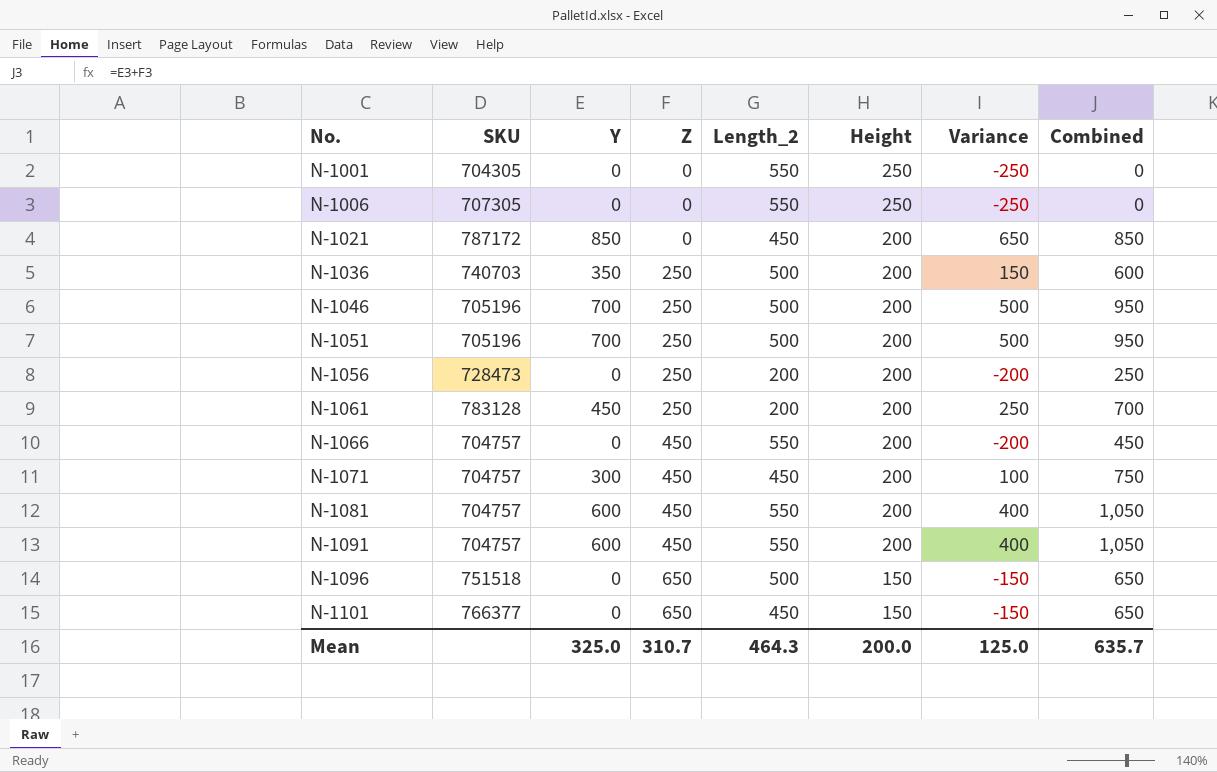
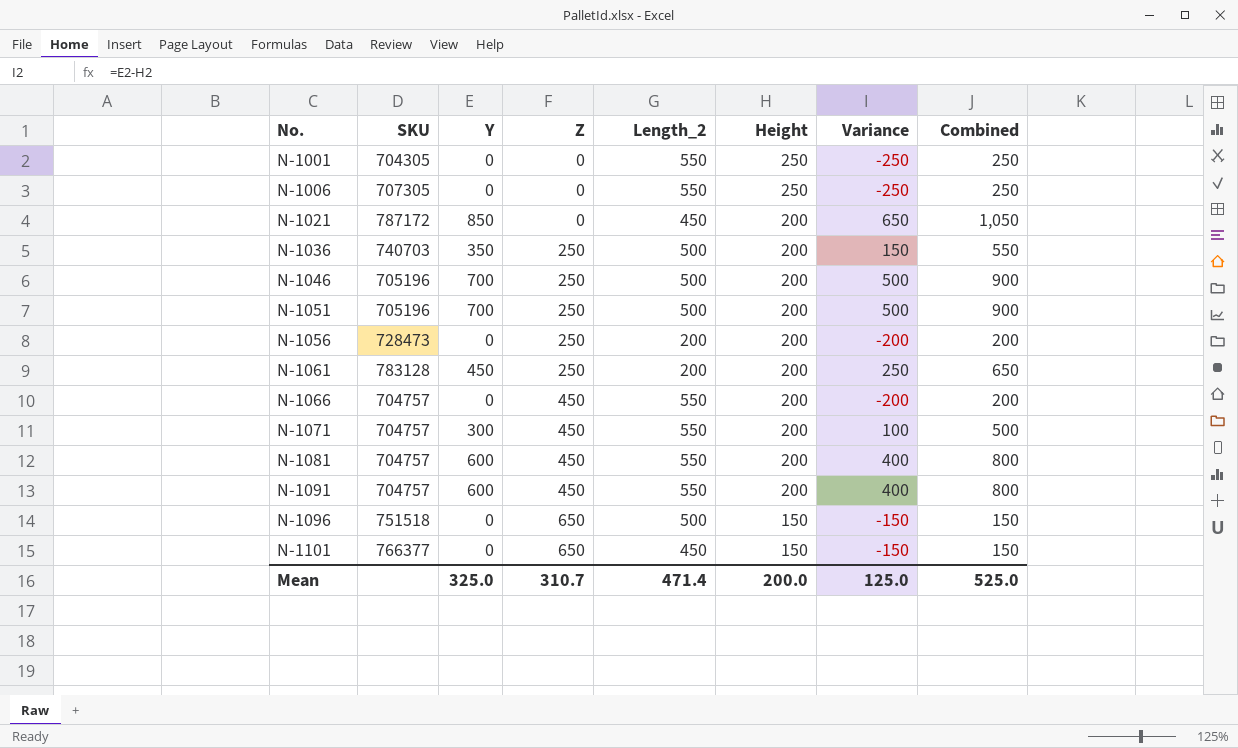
column Combined | formula: [Y] + [Z] -> [Y] + [Height]
N-1071 | Length_2: 450 -> 550
Mean | Length_2: 464.3 -> 471.4
Mean | Combined: 635.7 -> 525.0

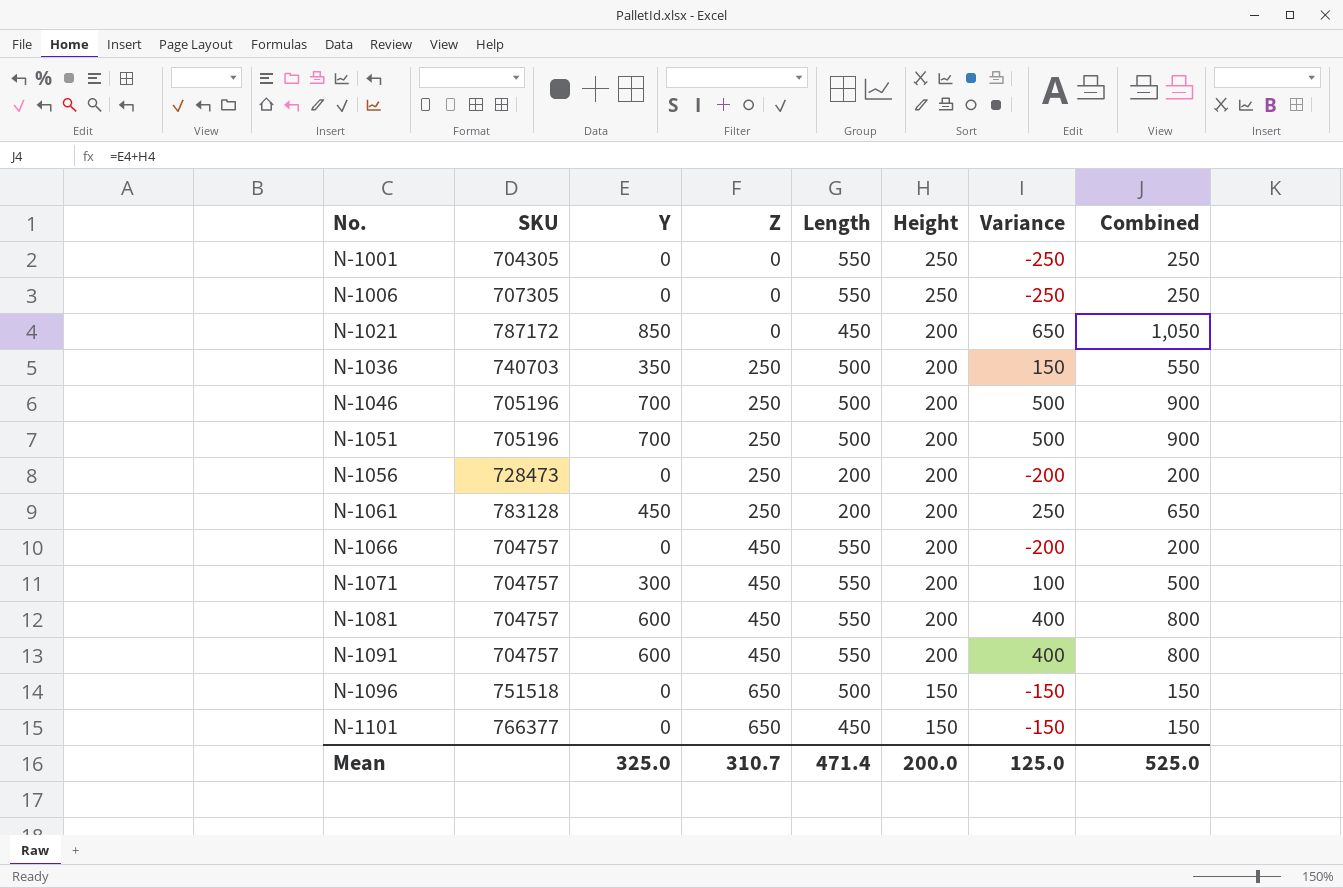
column name: Length_2 -> Length

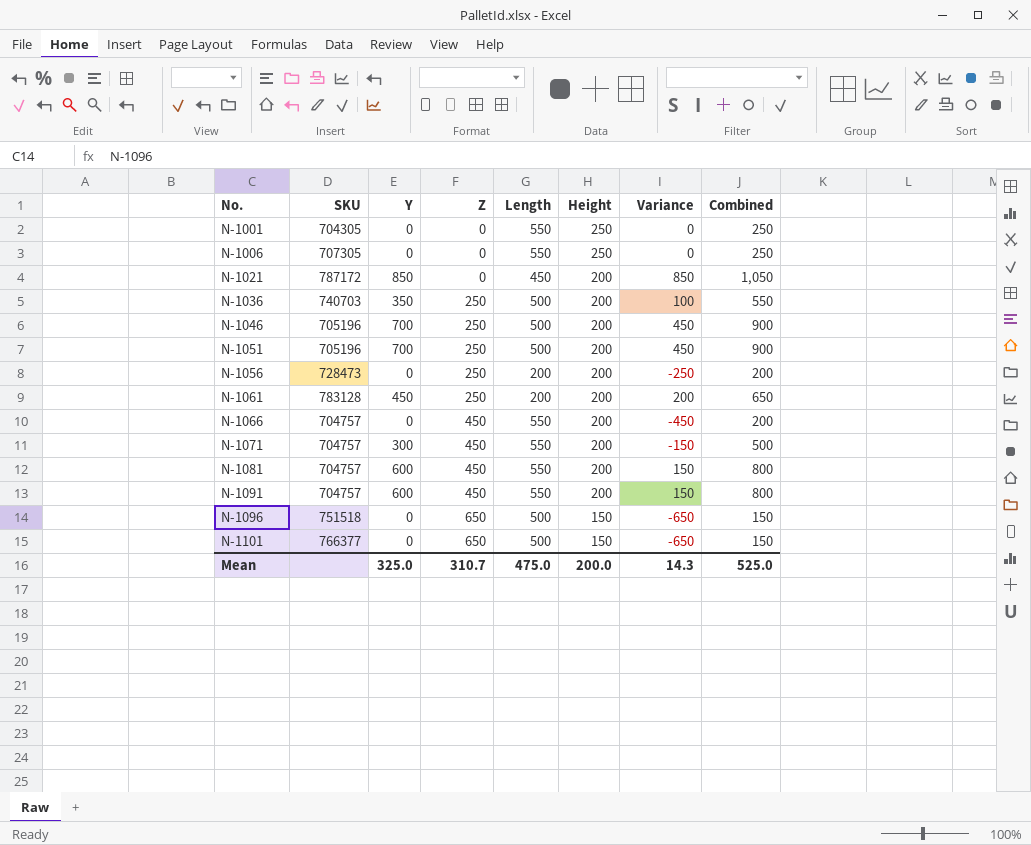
column Variance | formula: [Y] - [Height] -> [Y] - [Z]
N-1101 | Length: 450 -> 500
Mean | Length: 471.4 -> 475.0
Mean | Variance: 125.0 -> 14.3

